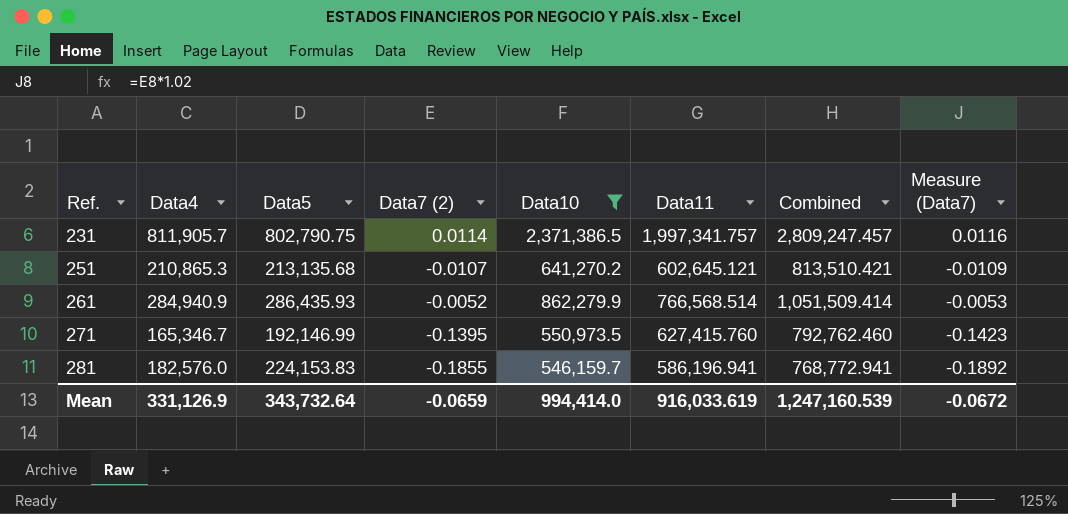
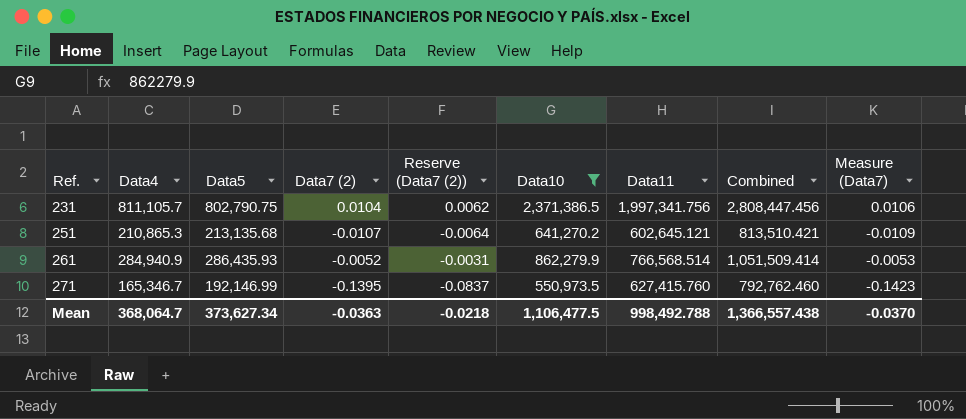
column Reserve (Data7 (2)) | formula: none -> [Data7 (2)] * 0.6
row 281: 182,576.0 | 224,153.83 | -0.1855 | 546,159.7 | 586,196.941 | 768,772.941 | -0.1892 -> none
231 | Data4: 811,905.7 -> 811,105.7
231 | Data7 (2): 0.0114 -> 0.0104
231 | Data11: 1,997,341.757 -> 1,997,341.756
231 | Combined: 2,809,247.457 -> 2,808,447.456
231 | Measure (Data7): 0.0116 -> 0.0106
Mean | Data4: 331,126.9 -> 368,064.7
Mean | Data5: 343,732.64 -> 373,627.34
Mean | Data7 (2): -0.0659 -> -0.0363
Mean | Data10: 994,414.0 -> 1,106,477.5
Mean | Data11: 916,033.619 -> 998,492.788
Mean | Combined: 1,247,160.539 -> 1,366,557.438
Mean | Measure (Data7): -0.0672 -> -0.0370

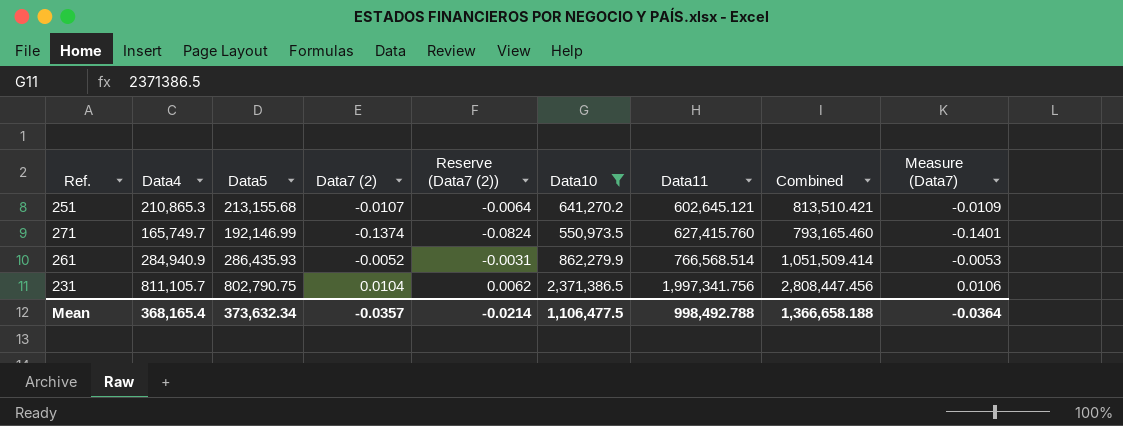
row order: Ref. ascending -> Data11 ascending
251 | Data5: 213,135.68 -> 213,155.68
271 | Data4: 165,346.7 -> 165,749.7
271 | Data7 (2): -0.1395 -> -0.1374
271 | Reserve (Data7 (2)): -0.0837 -> -0.0824
271 | Combined: 792,762.460 -> 793,165.460
271 | Measure (Data7): -0.1423 -> -0.1401
Mean | Data4: 368,064.7 -> 368,165.4
Mean | Data5: 373,627.34 -> 373,632.34
Mean | Data7 (2): -0.0363 -> -0.0357
Mean | Reserve (Data7 (2)): -0.0218 -> -0.0214
Mean | Combined: 1,366,557.438 -> 1,366,658.188
Mean | Measure (Data7): -0.0370 -> -0.0364

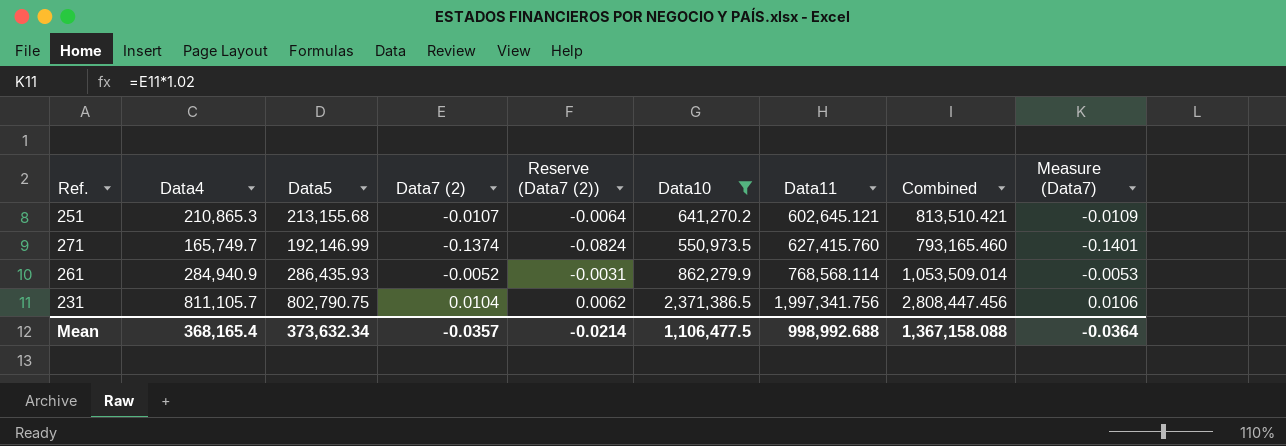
261 | Data11: 766,568.514 -> 768,568.114
261 | Combined: 1,051,509.414 -> 1,053,509.014
Mean | Data11: 998,492.788 -> 998,992.688
Mean | Combined: 1,366,658.188 -> 1,367,158.088

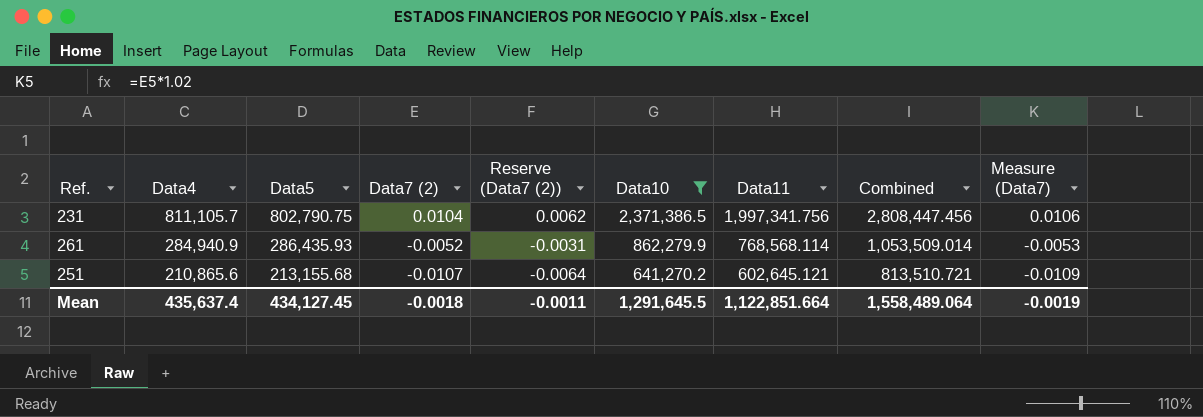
row order: Data11 ascending -> Data4 descending
row 271: 165,749.7 | 192,146.99 | -0.1374 | -0.0824 | 550,973.5 | 627,415.760 | 793,165.460 | -0.1401 -> none
251 | Data4: 210,865.3 -> 210,865.6
251 | Combined: 813,510.421 -> 813,510.721
Mean | Data4: 368,165.4 -> 435,637.4
Mean | Data5: 373,632.34 -> 434,127.45
Mean | Data7 (2): -0.0357 -> -0.0018
Mean | Reserve (Data7 (2)): -0.0214 -> -0.0011
Mean | Data10: 1,106,477.5 -> 1,291,645.5
Mean | Data11: 998,992.688 -> 1,122,851.664
Mean | Combined: 1,367,158.088 -> 1,558,489.064
Mean | Measure (Data7): -0.0364 -> -0.0019

